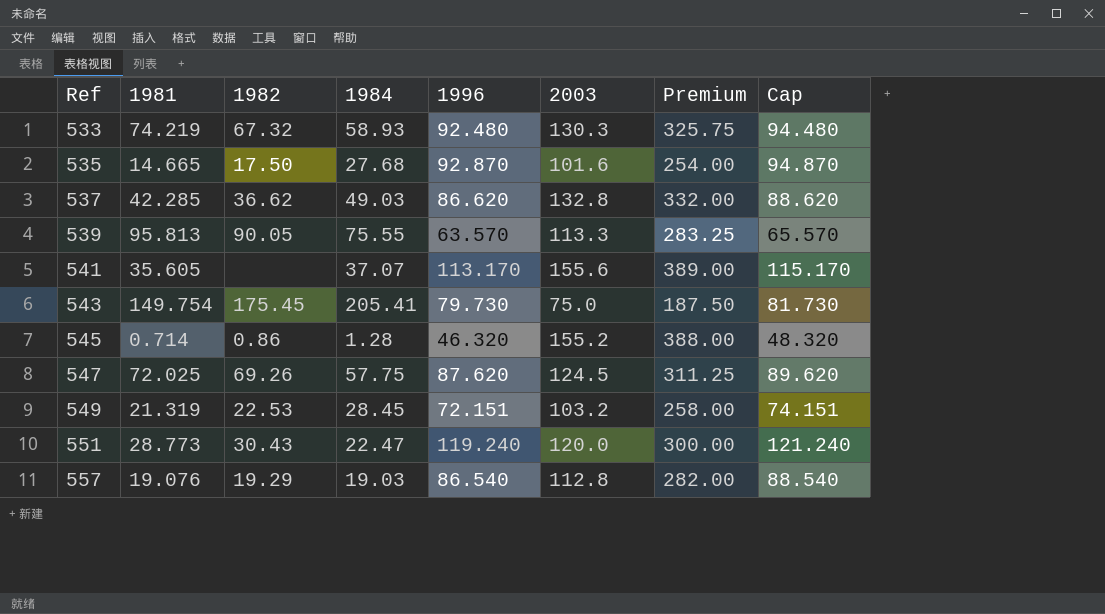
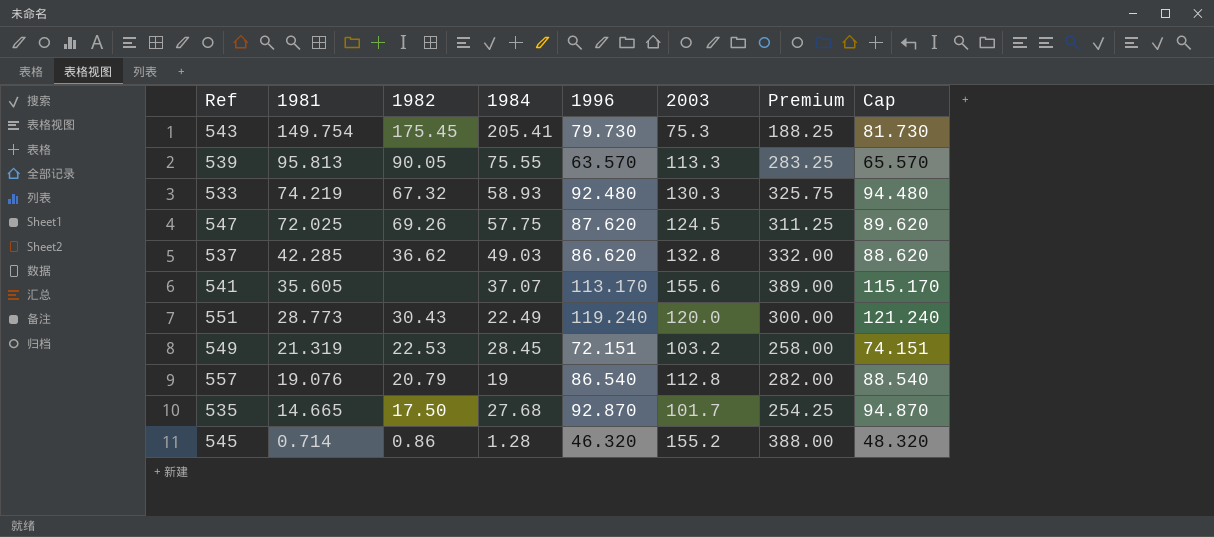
row order: Ref ascending -> 1981 descending
543 | 2003: 75.0 -> 75.3
543 | Premium: 187.50 -> 188.25
551 | 1984: 22.47 -> 22.49
557 | 1982: 19.29 -> 20.79
557 | 1984: 19.03 -> 19
535 | 2003: 101.6 -> 101.7
535 | Premium: 254.00 -> 254.25

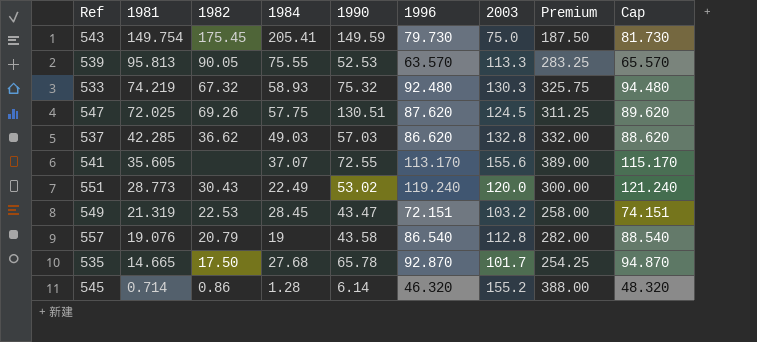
column 1990 | position: none -> 5
543 | 2003: 75.3 -> 75.0
543 | Premium: 188.25 -> 187.50

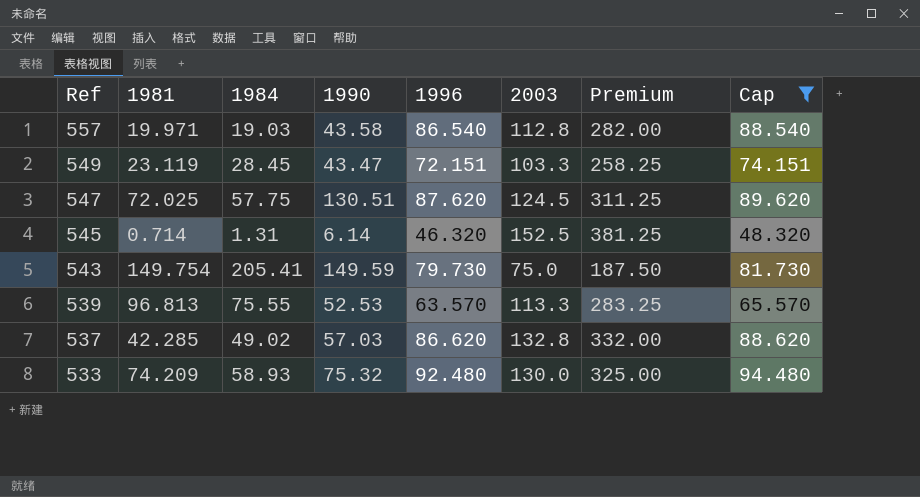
filter: none -> Cap <= 94.480
row order: 1981 descending -> Ref descending
column 1982 | position: 3 -> none
557 | 1981: 19.076 -> 19.971
557 | 1984: 19 -> 19.03
549 | 1981: 21.319 -> 23.119
549 | 2003: 103.2 -> 103.3
549 | Premium: 258.00 -> 258.25
545 | 1984: 1.28 -> 1.31
545 | 2003: 155.2 -> 152.5
545 | Premium: 388.00 -> 381.25
539 | 1981: 95.813 -> 96.813
537 | 1984: 49.03 -> 49.02
533 | 1981: 74.219 -> 74.209
533 | 2003: 130.3 -> 130.0
533 | Premium: 325.75 -> 325.00

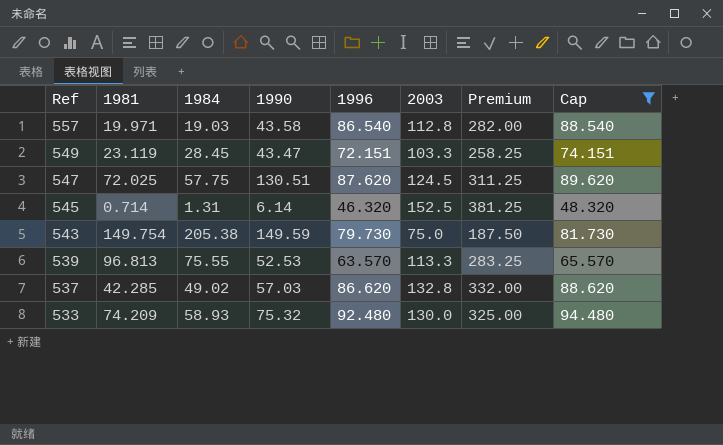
543 | 1984: 205.41 -> 205.38

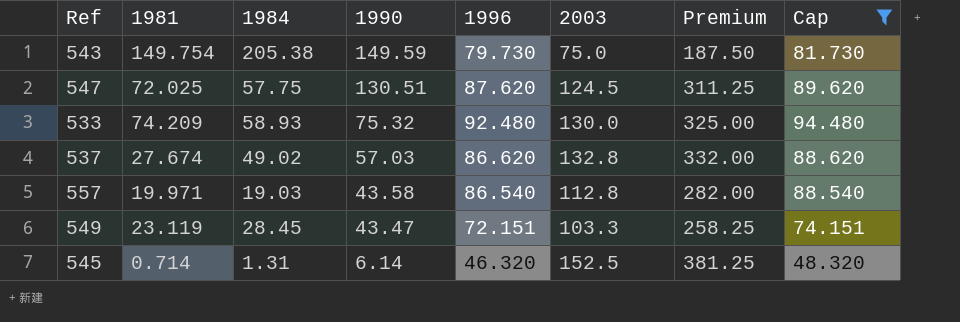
row order: Ref descending -> 1990 descending
row 539: 96.813 | 75.55 | 52.53 | 63.570 | 113.3 | 283.25 | 65.570 -> none
537 | 1981: 42.285 -> 27.674

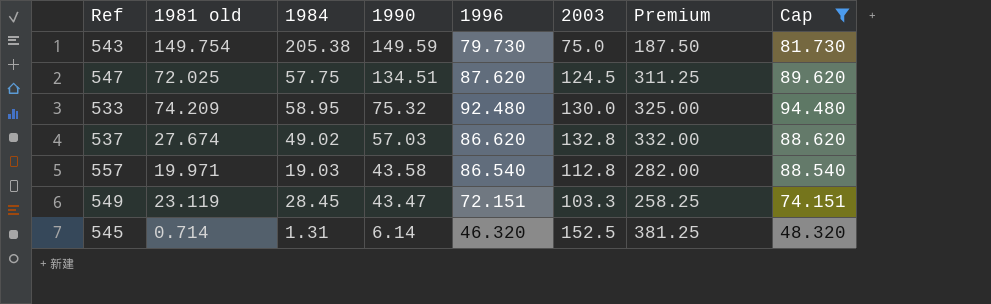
column name: 1981 -> 1981 old
547 | 1990: 130.51 -> 134.51
533 | 1984: 58.93 -> 58.95

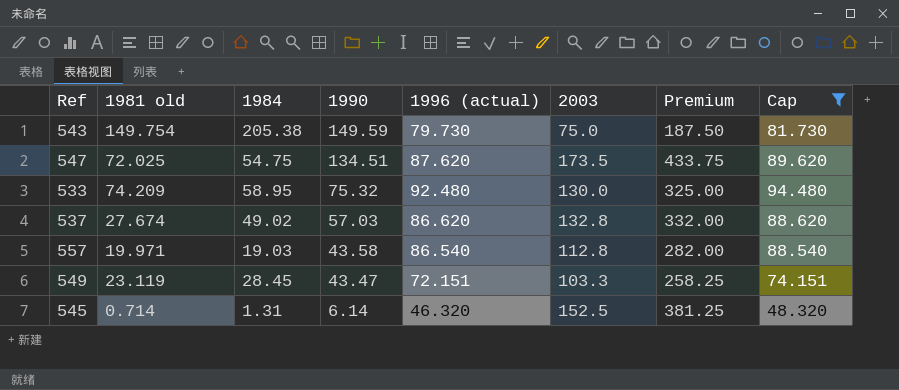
column name: 1996 -> 1996 (actual)
547 | 1984: 57.75 -> 54.75
547 | 2003: 124.5 -> 173.5
547 | Premium: 311.25 -> 433.75

